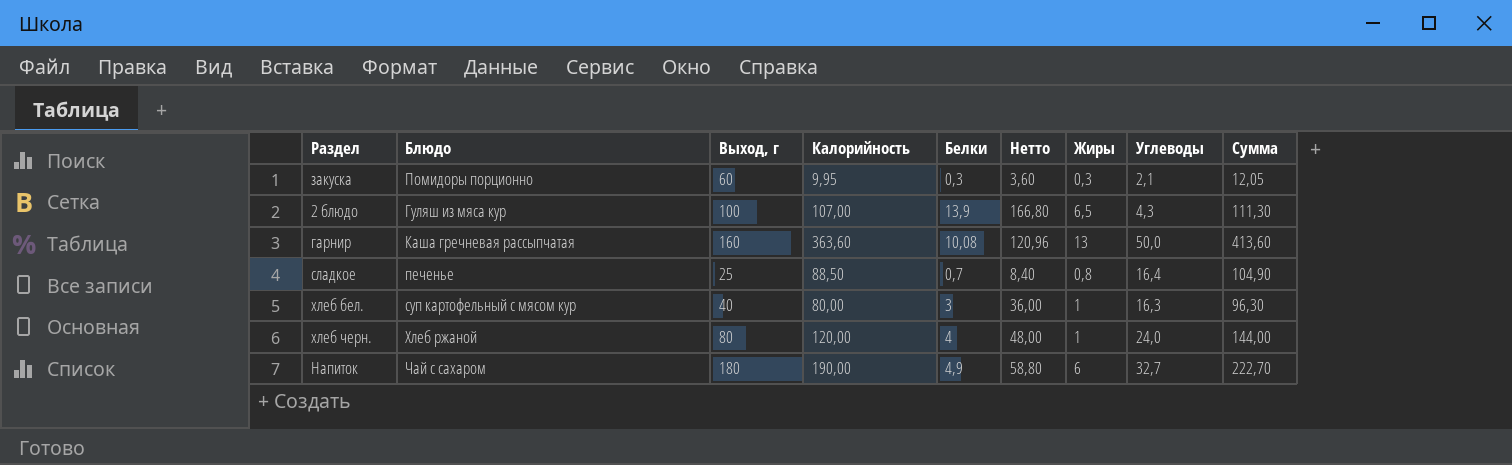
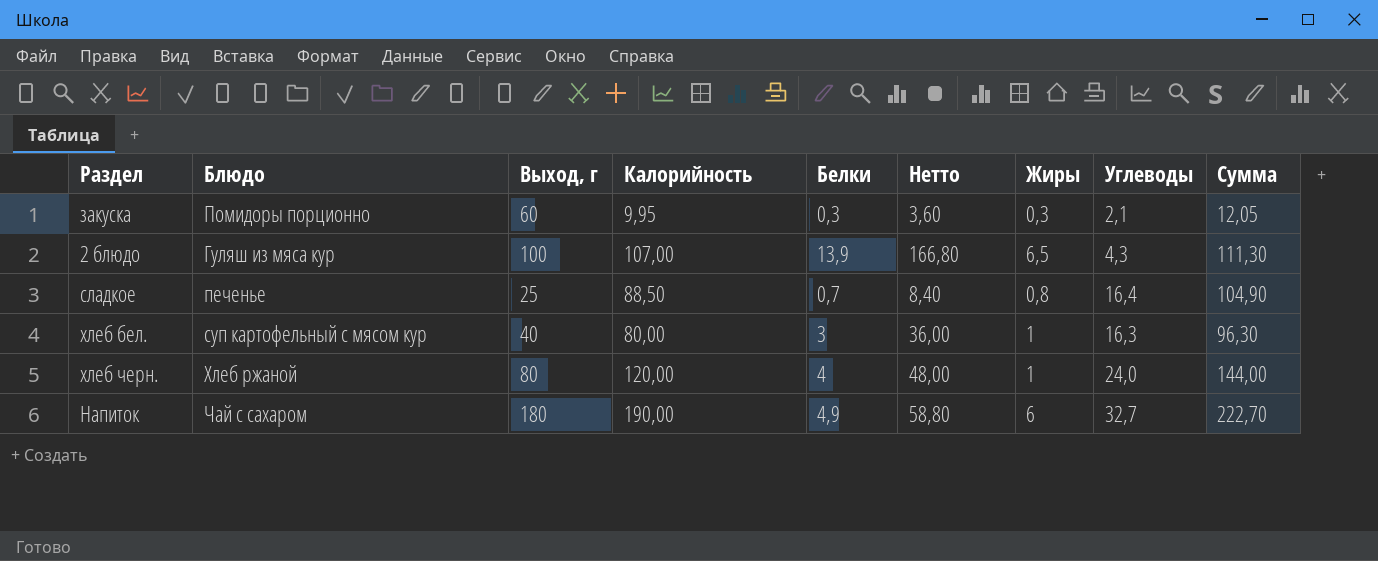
row гарнир: Каша гречневая рассыпчатая | 160 | 363,60 | 10,08 | 120,96 | 13 | 50,0 | 413,60 -> none

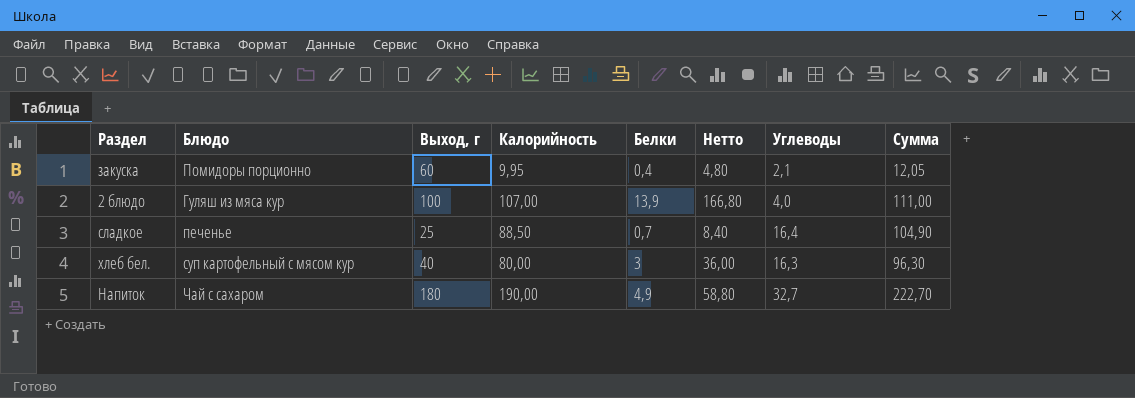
column Жиры | position: 7 -> none
row хлеб черн.: Хлеб ржаной | 80 | 120,00 | 4 | 48,00 | 1 | 24,0 | 144,00 -> none
закуска | Белки: 0,3 -> 0,4
закуска | Нетто: 3,60 -> 4,80
2 блюдо | Углеводы: 4,3 -> 4,0
2 блюдо | Сумма: 111,30 -> 111,00

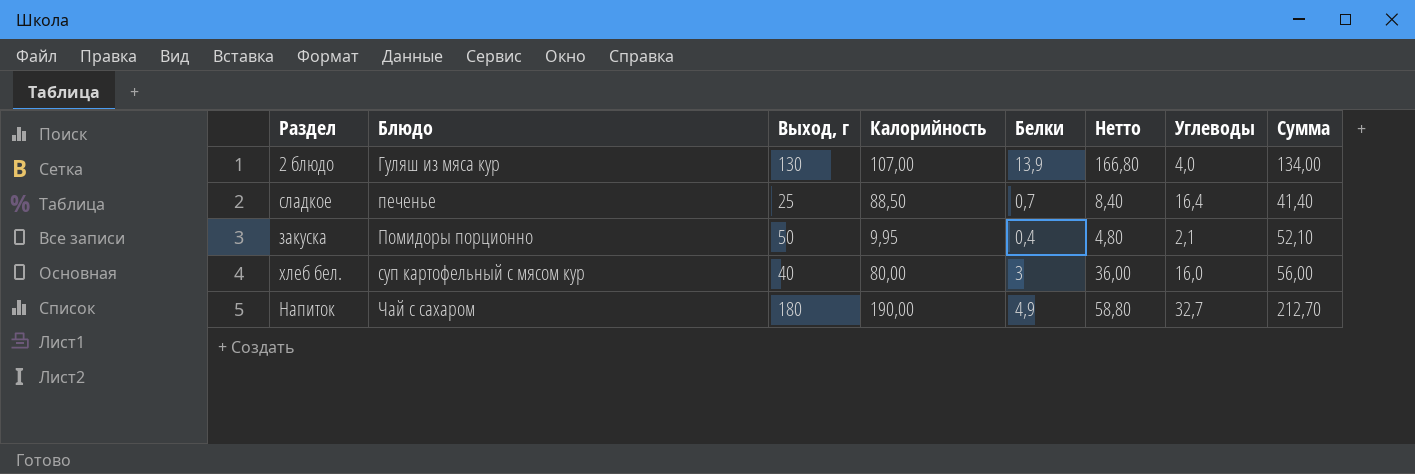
row order: none -> Блюдо ascending
column Сумма | formula: [Калорийность] + [Углеводы] -> [Выход, г] + [Углеводы]
2 блюдо | Выход, г: 100 -> 130
закуска | Выход, г: 60 -> 50
хлеб бел. | Углеводы: 16,3 -> 16,0

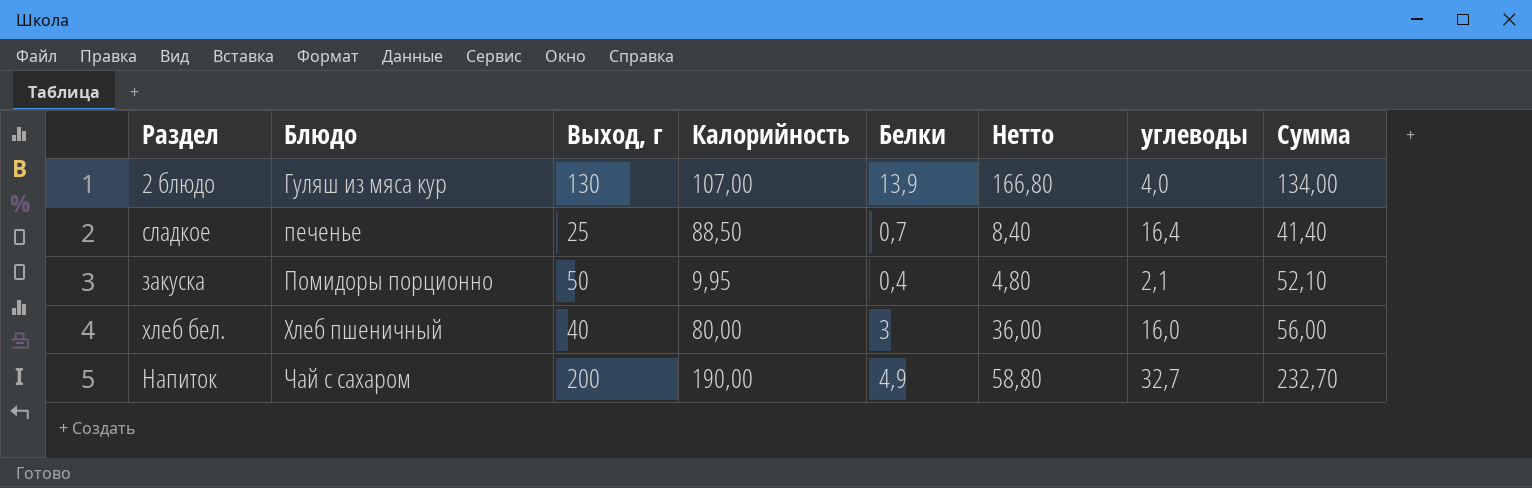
column name: Углеводы -> углеводы
хлеб бел. | Блюдо: суп картофельный с мясом кур -> Хлеб пшеничный
Напиток | Выход, г: 180 -> 200
Напиток | Сумма: 212,70 -> 232,70

